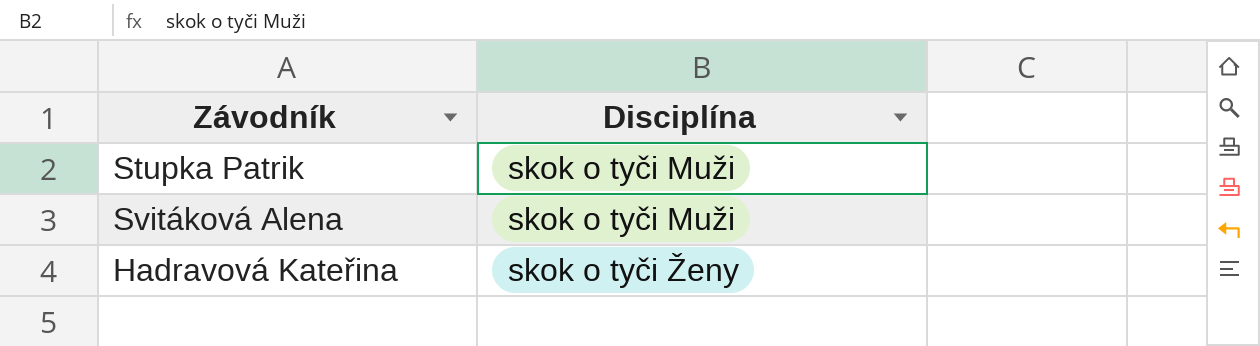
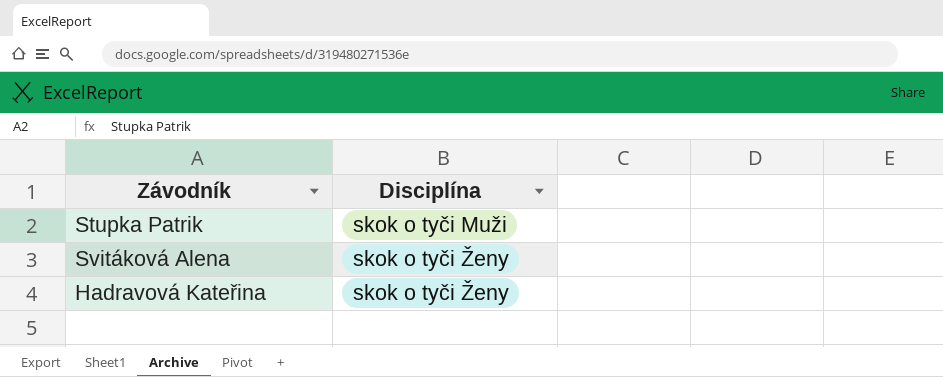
Svitáková Alena | Disciplína: skok o tyči Muži -> skok o tyči Ženy

